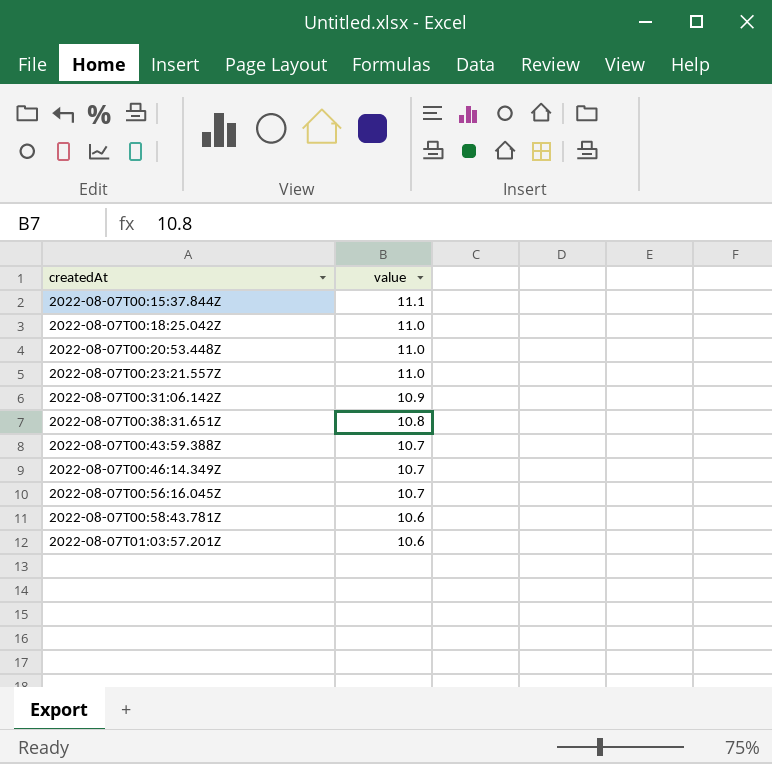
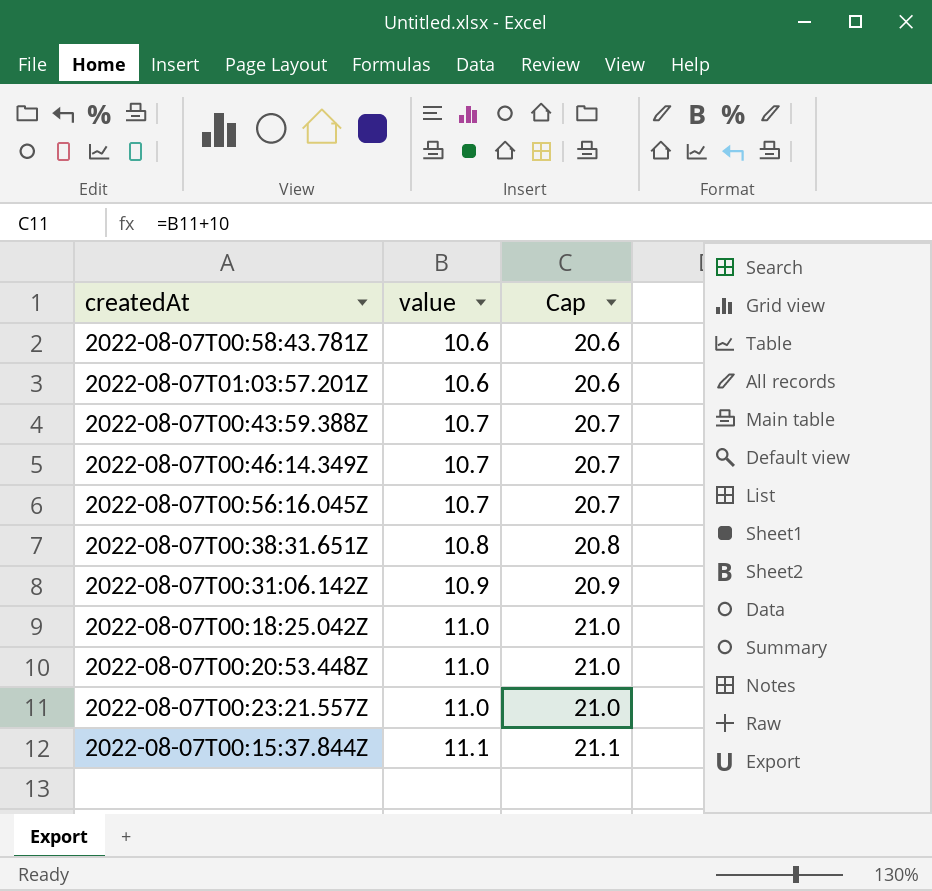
row order: createdAt ascending -> value ascending
column Cap | formula: none -> [value] + 10

